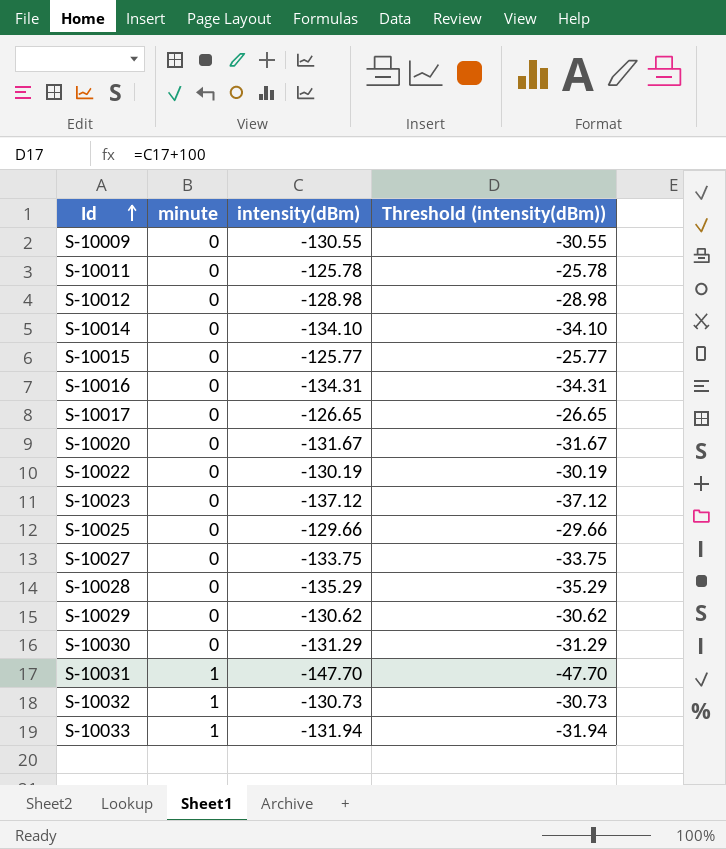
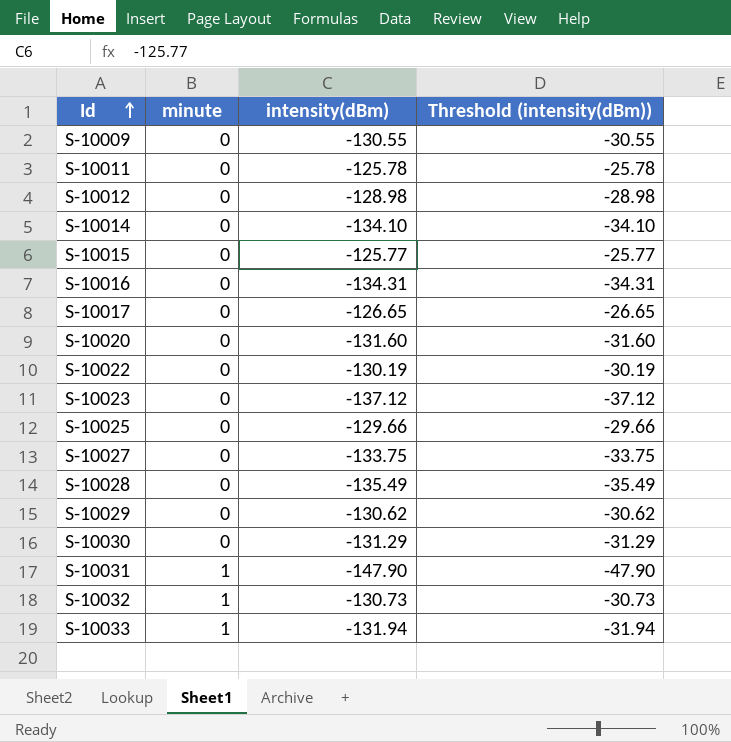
S-10020 | intensity(dBm): -131.67 -> -131.60
S-10020 | Threshold (intensity(dBm)): -31.67 -> -31.60
S-10028 | intensity(dBm): -135.29 -> -135.49
S-10028 | Threshold (intensity(dBm)): -35.29 -> -35.49
S-10031 | intensity(dBm): -147.70 -> -147.90
S-10031 | Threshold (intensity(dBm)): -47.70 -> -47.90

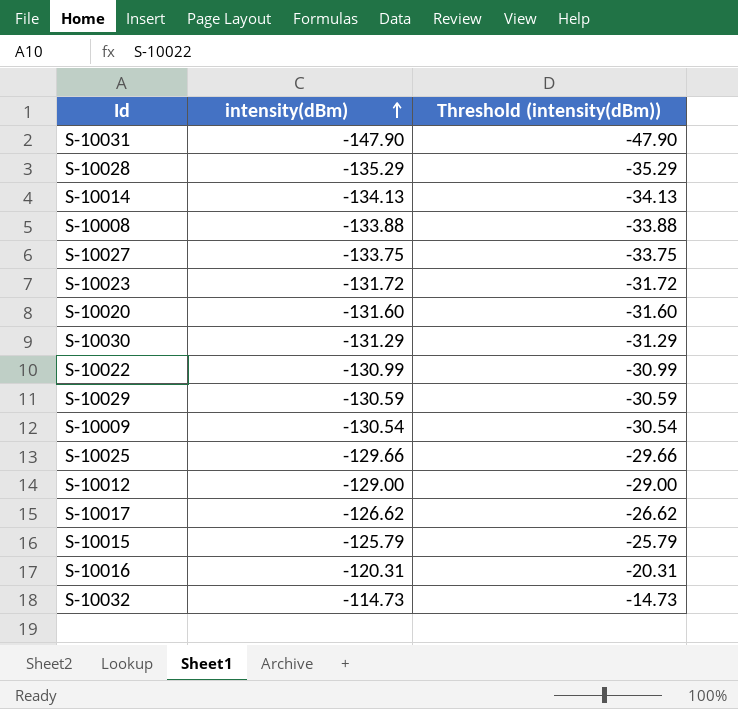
row order: Id ascending -> intensity(dBm) ascending
column minute | position: 2 -> none
row S-10011: 0 | -125.78 | -25.78 -> none
row S-10033: 1 | -131.94 | -31.94 -> none
S-10028 | intensity(dBm): -135.49 -> -135.29
S-10028 | Threshold (intensity(dBm)): -35.49 -> -35.29
S-10014 | intensity(dBm): -134.10 -> -134.13
S-10014 | Threshold (intensity(dBm)): -34.10 -> -34.13
row S-10008: none -> -133.88 | -33.88
S-10023 | intensity(dBm): -137.12 -> -131.72
S-10023 | Threshold (intensity(dBm)): -37.12 -> -31.72
S-10022 | intensity(dBm): -130.19 -> -130.99
S-10022 | Threshold (intensity(dBm)): -30.19 -> -30.99
S-10029 | intensity(dBm): -130.62 -> -130.59
S-10029 | Threshold (intensity(dBm)): -30.62 -> -30.59
S-10009 | intensity(dBm): -130.55 -> -130.54
S-10009 | Threshold (intensity(dBm)): -30.55 -> -30.54
S-10012 | intensity(dBm): -128.98 -> -129.00
S-10012 | Threshold (intensity(dBm)): -28.98 -> -29.00
S-10017 | intensity(dBm): -126.65 -> -126.62
S-10017 | Threshold (intensity(dBm)): -26.65 -> -26.62
S-10015 | intensity(dBm): -125.77 -> -125.79
S-10015 | Threshold (intensity(dBm)): -25.77 -> -25.79
S-10016 | intensity(dBm): -134.31 -> -120.31
S-10016 | Threshold (intensity(dBm)): -34.31 -> -20.31
S-10032 | intensity(dBm): -130.73 -> -114.73
S-10032 | Threshold (intensity(dBm)): -30.73 -> -14.73

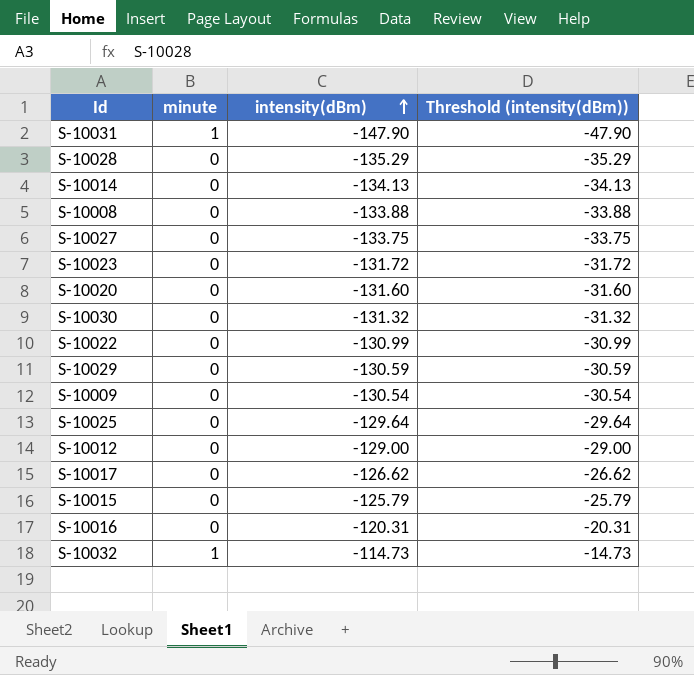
column minute | position: none -> 2
S-10030 | intensity(dBm): -131.29 -> -131.32
S-10030 | Threshold (intensity(dBm)): -31.29 -> -31.32
S-10025 | intensity(dBm): -129.66 -> -129.64
S-10025 | Threshold (intensity(dBm)): -29.66 -> -29.64

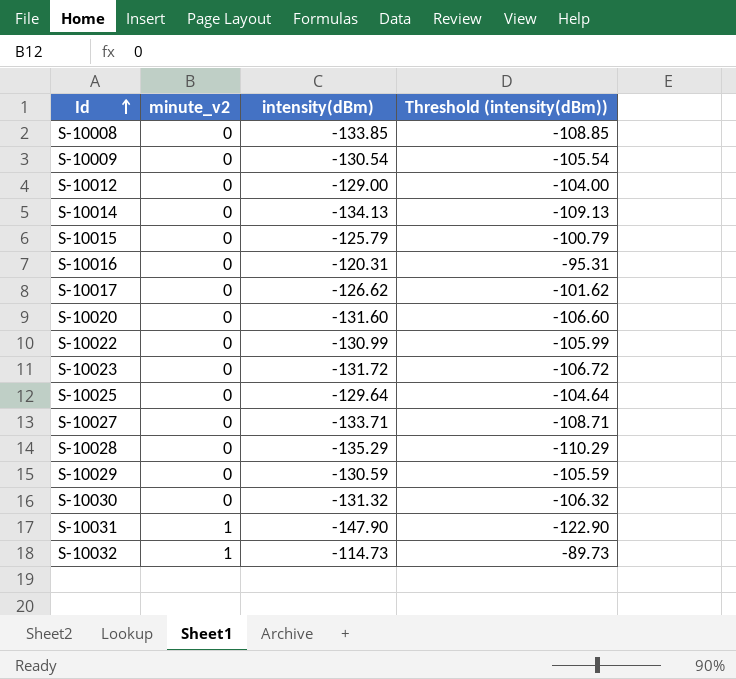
row order: intensity(dBm) ascending -> Id ascending
column name: minute -> minute_v2
column Threshold (intensity(dBm)) | formula: [intensity(dBm)] + 100 -> [intensity(dBm)] + 25
S-10008 | intensity(dBm): -133.88 -> -133.85
S-10027 | intensity(dBm): -133.75 -> -133.71

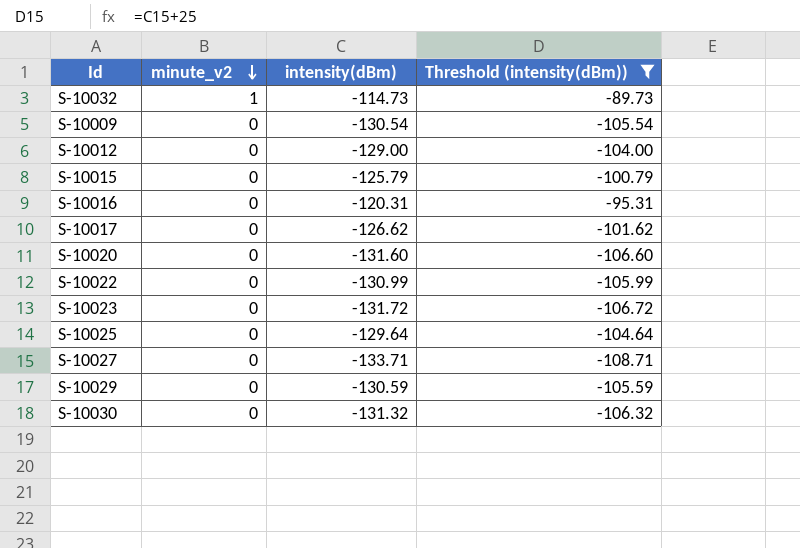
filter: none -> Threshold (intensity(dBm)) >= -108.71
row order: Id ascending -> minute_v2 descending

